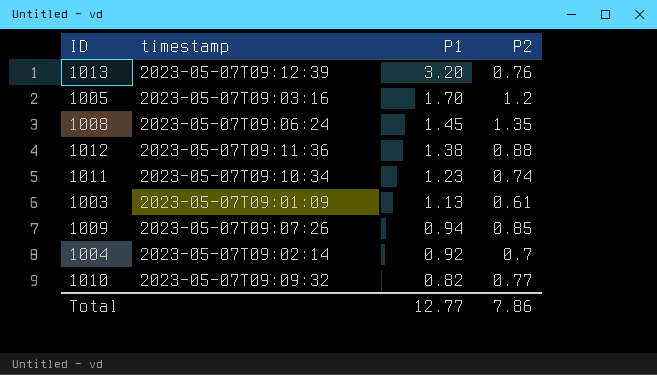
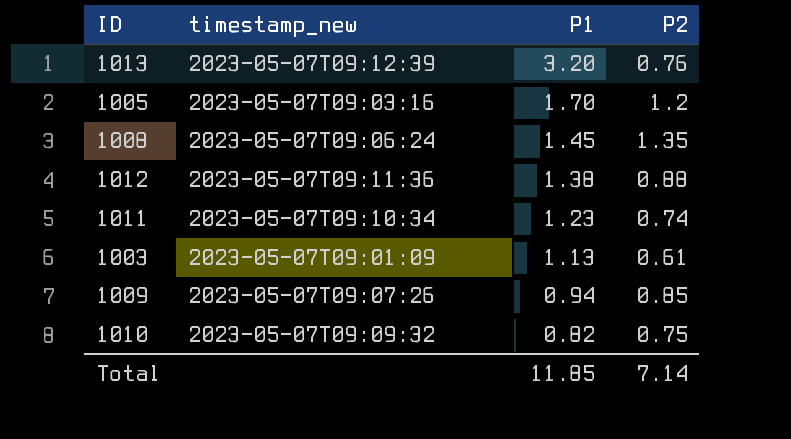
column name: timestamp -> timestamp_new
row 1004: 2023-05-07T09:02:14 | 0.92 | 0.7 -> none
1010 | P2: 0.77 -> 0.75
Total | P1: 12.77 -> 11.85
Total | P2: 7.86 -> 7.14

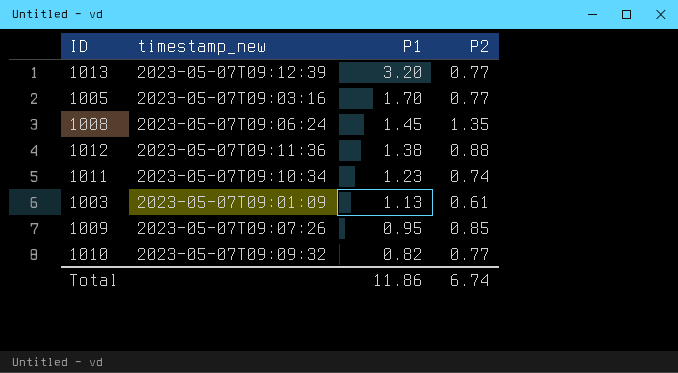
1013 | P2: 0.76 -> 0.77
1005 | P2: 1.2 -> 0.77
1009 | P1: 0.94 -> 0.95
1010 | P2: 0.75 -> 0.77
Total | P1: 11.85 -> 11.86
Total | P2: 7.14 -> 6.74

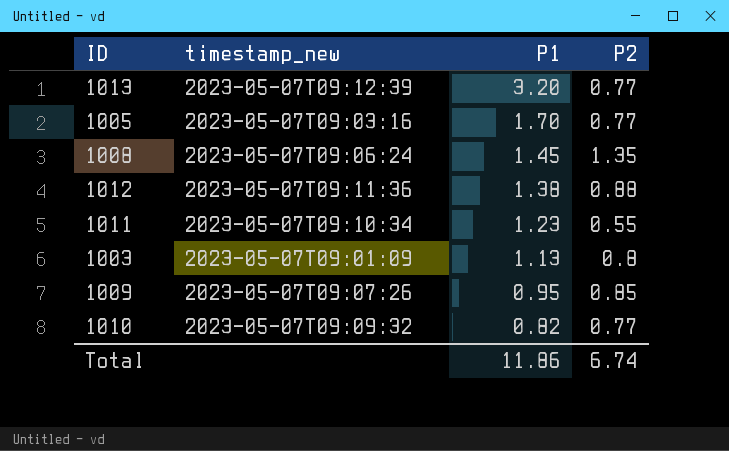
1011 | P2: 0.74 -> 0.55
1003 | P2: 0.61 -> 0.8

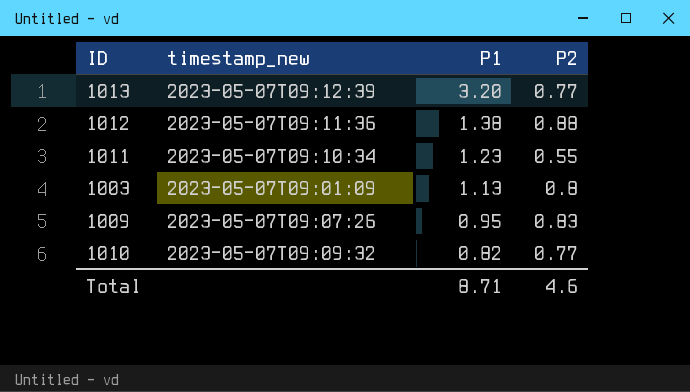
row 1005: 2023-05-07T09:03:16 | 1.70 | 0.77 -> none
row 1008: 2023-05-07T09:06:24 | 1.45 | 1.35 -> none
1009 | P2: 0.85 -> 0.83
Total | P1: 11.86 -> 8.71
Total | P2: 6.74 -> 4.6

